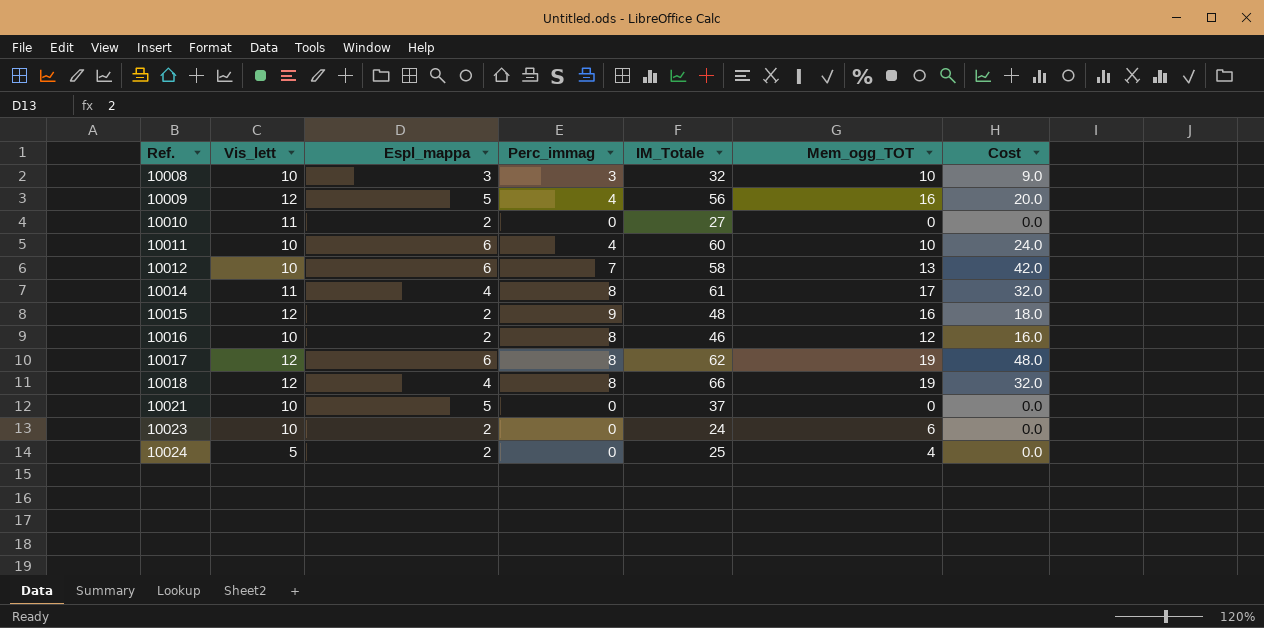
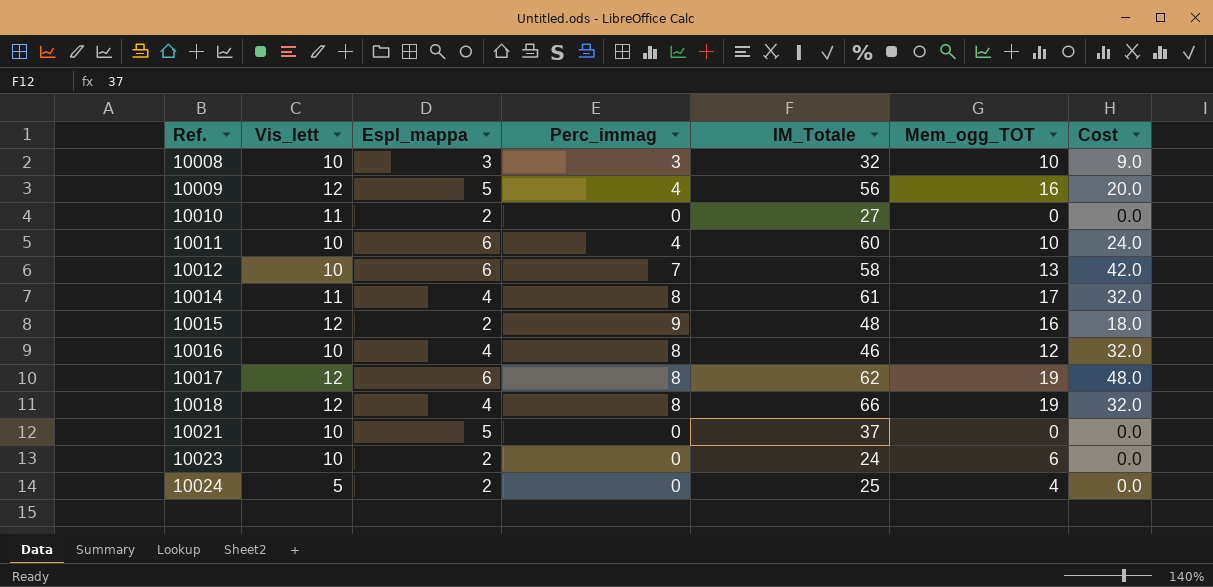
10016 | Espl_mappa: 2 -> 4
10016 | Cost: 16.0 -> 32.0

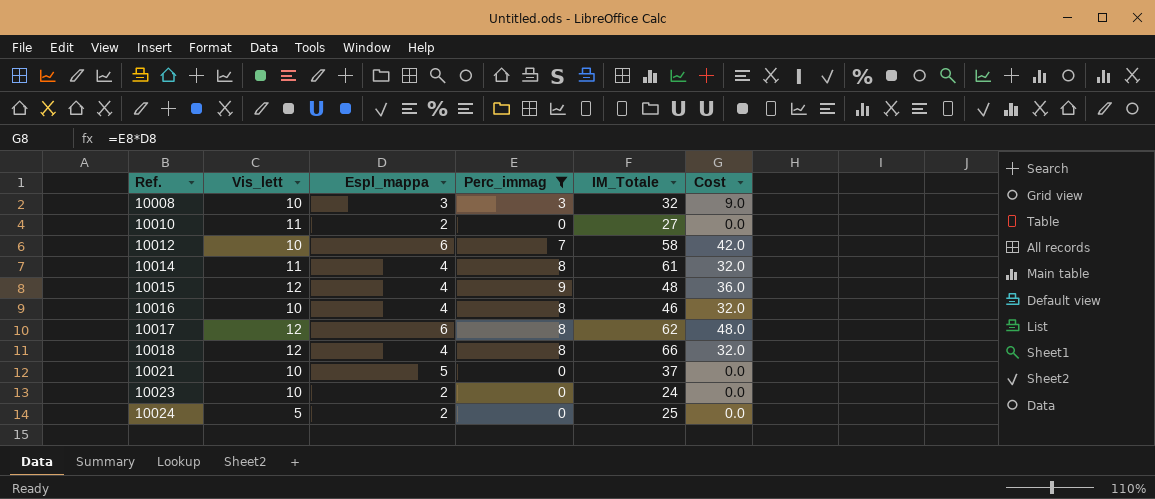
filter: none -> Perc_immag != 4
column Mem_ogg_TOT | position: 6 -> none
10015 | Espl_mappa: 2 -> 4
10015 | Cost: 18.0 -> 36.0

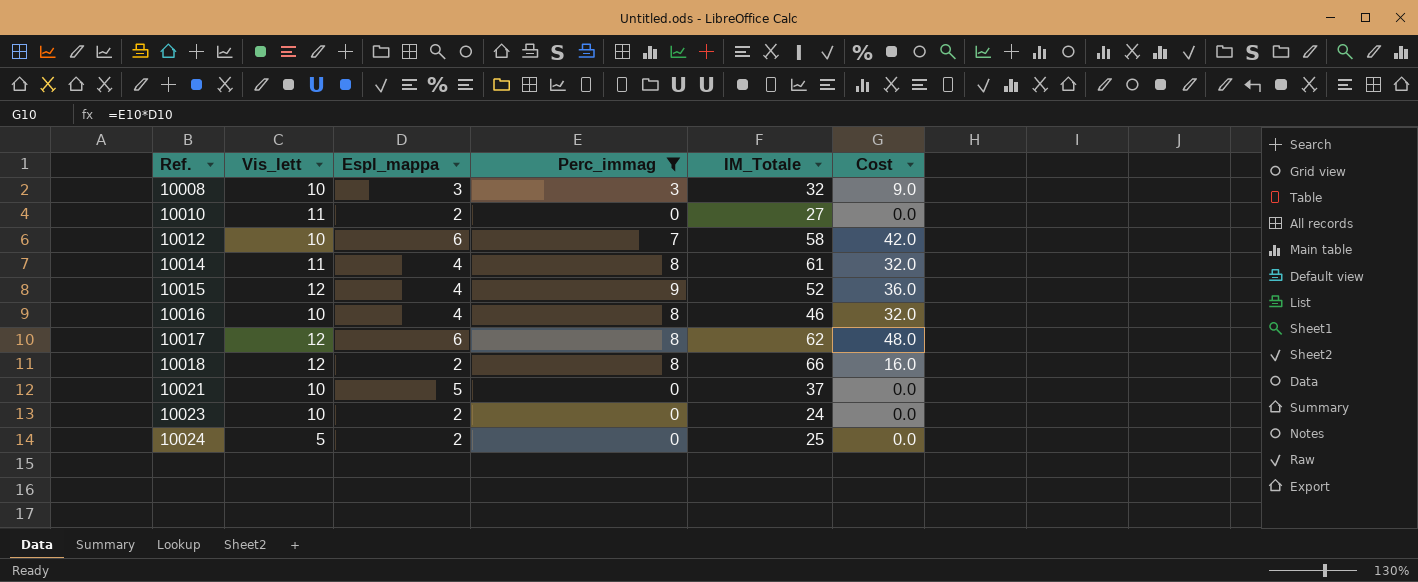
10015 | IM_Totale: 48 -> 52
10018 | Espl_mappa: 4 -> 2
10018 | Cost: 32.0 -> 16.0

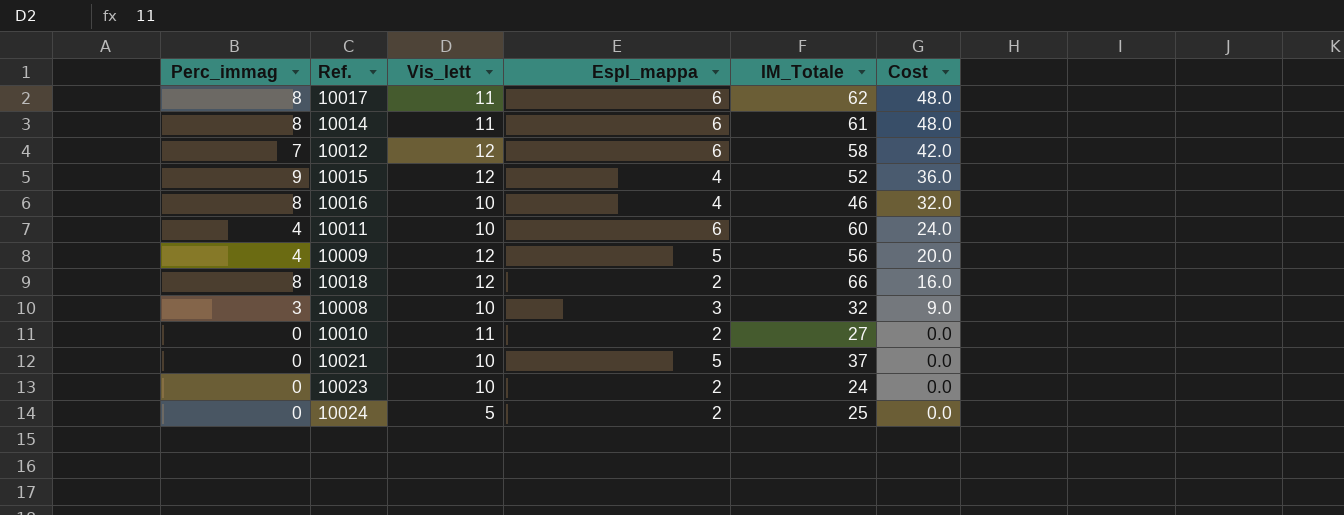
filter: Perc_immag != 4 -> none
row order: Ref. ascending -> Cost descending
column Perc_immag | position: 4 -> 1
10017 | Vis_lett: 12 -> 11
10014 | Espl_mappa: 4 -> 6
10014 | Cost: 32.0 -> 48.0
10012 | Vis_lett: 10 -> 12

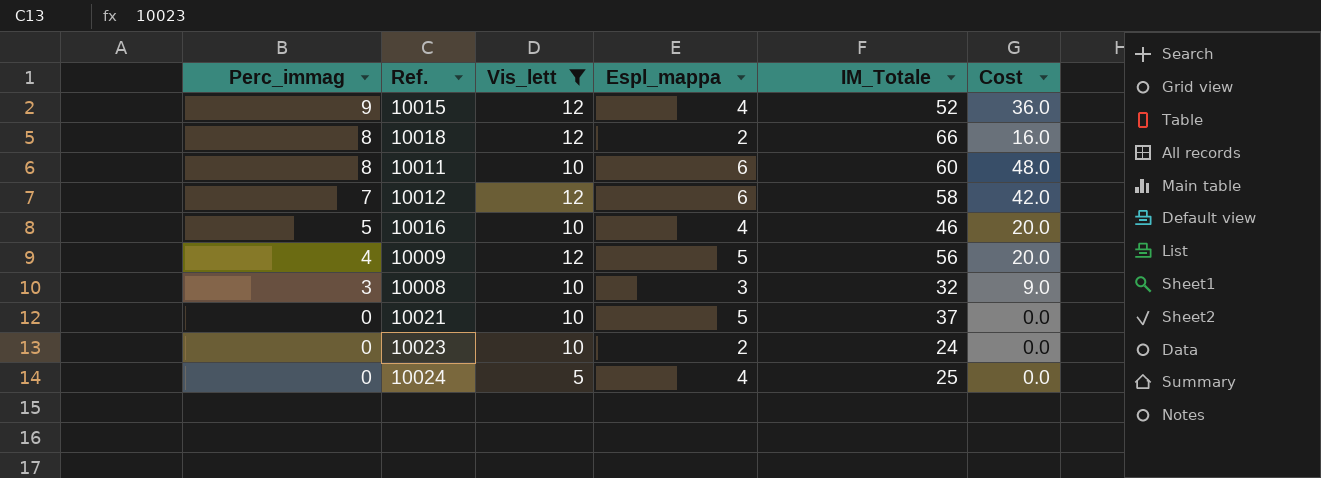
filter: none -> Vis_lett != 11
row order: Cost descending -> Perc_immag descending
10011 | Perc_immag: 4 -> 8
10011 | Cost: 24.0 -> 48.0
10016 | Perc_immag: 8 -> 5
10016 | Cost: 32.0 -> 20.0
10024 | Espl_mappa: 2 -> 4

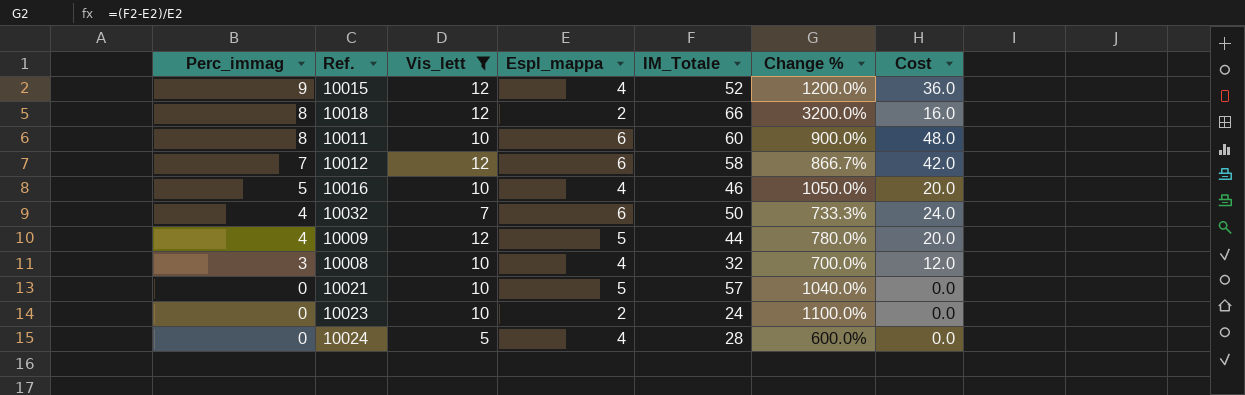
column Change % | formula: none -> ([IM_Totale] - [Espl_mappa]) / [Espl_mappa]
row 10032: none -> 4 | 7 | 6 | 50 | 733.3% | 24.0
10009 | IM_Totale: 56 -> 44
10008 | Espl_mappa: 3 -> 4
10008 | Cost: 9.0 -> 12.0
10021 | IM_Totale: 37 -> 57
10024 | IM_Totale: 25 -> 28

